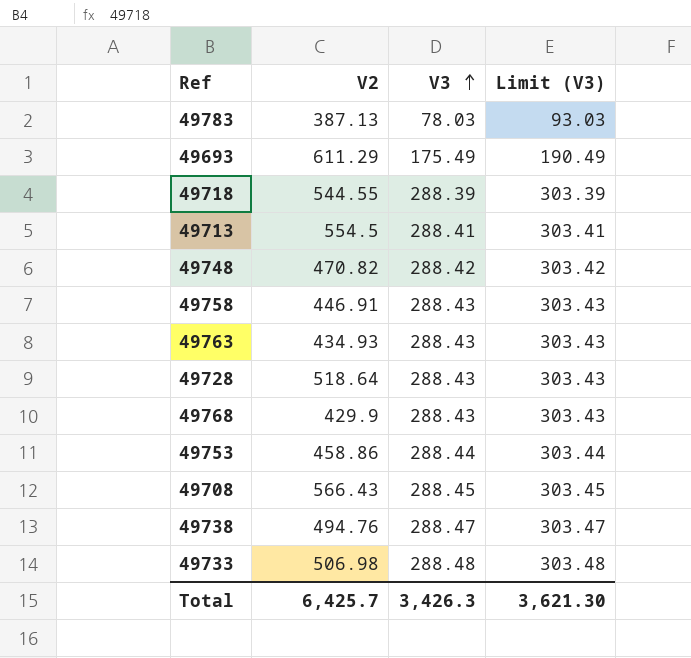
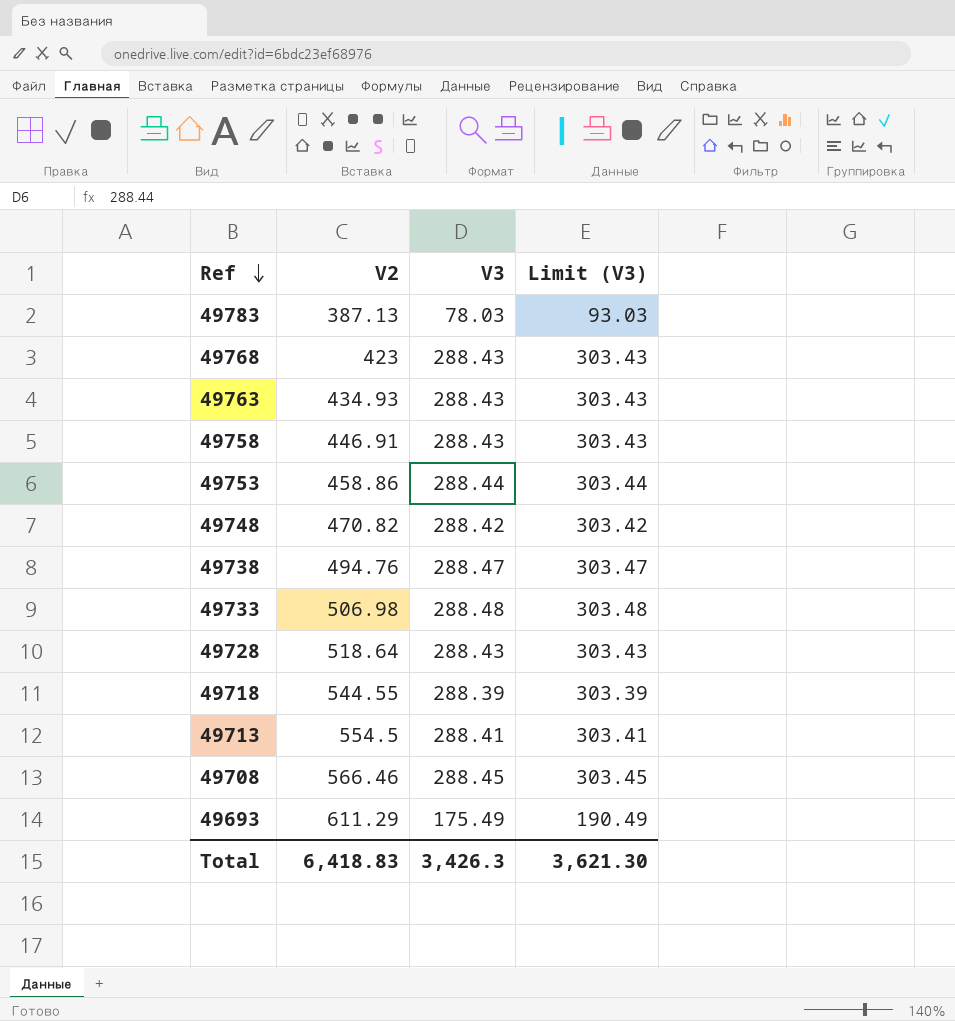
row order: V3 ascending -> Ref descending
49768 | V2: 429.9 -> 423
49708 | V2: 566.43 -> 566.46
Total | V2: 6,425.7 -> 6,418.83

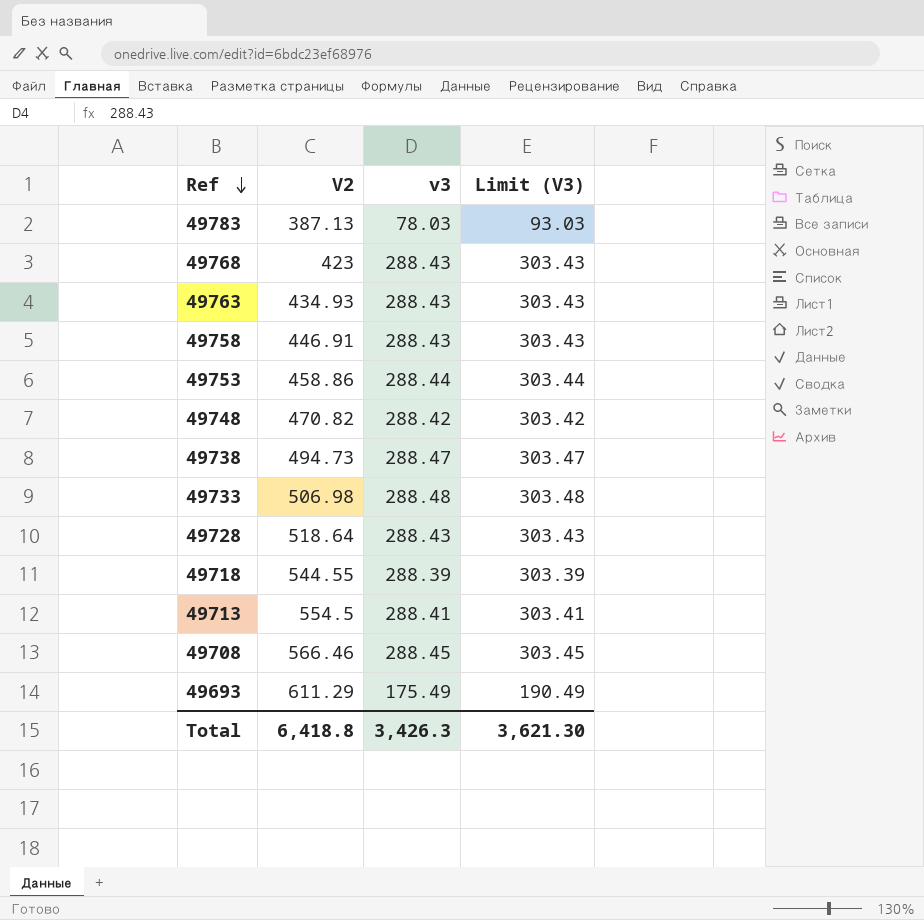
column name: V3 -> v3
49738 | V2: 494.76 -> 494.73
Total | V2: 6,418.83 -> 6,418.8

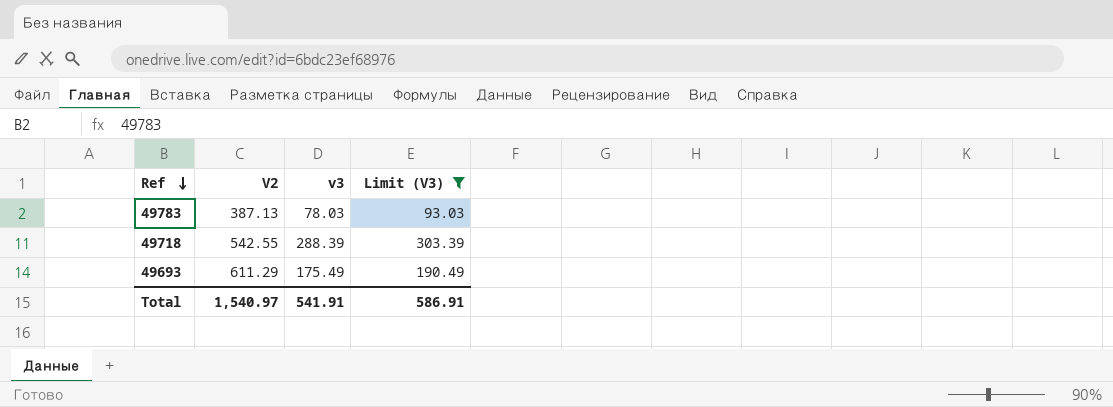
filter: none -> Limit (V3) <= 303.39
49718 | V2: 544.55 -> 542.55
Total | V2: 6,418.8 -> 1,540.97
Total | v3: 3,426.3 -> 541.91
Total | Limit (V3): 3,621.30 -> 586.91

